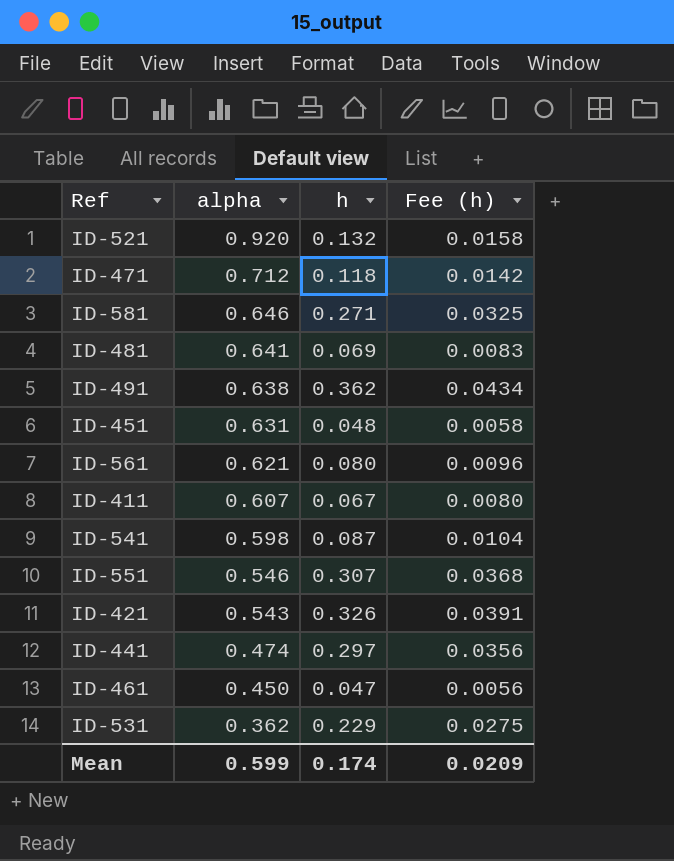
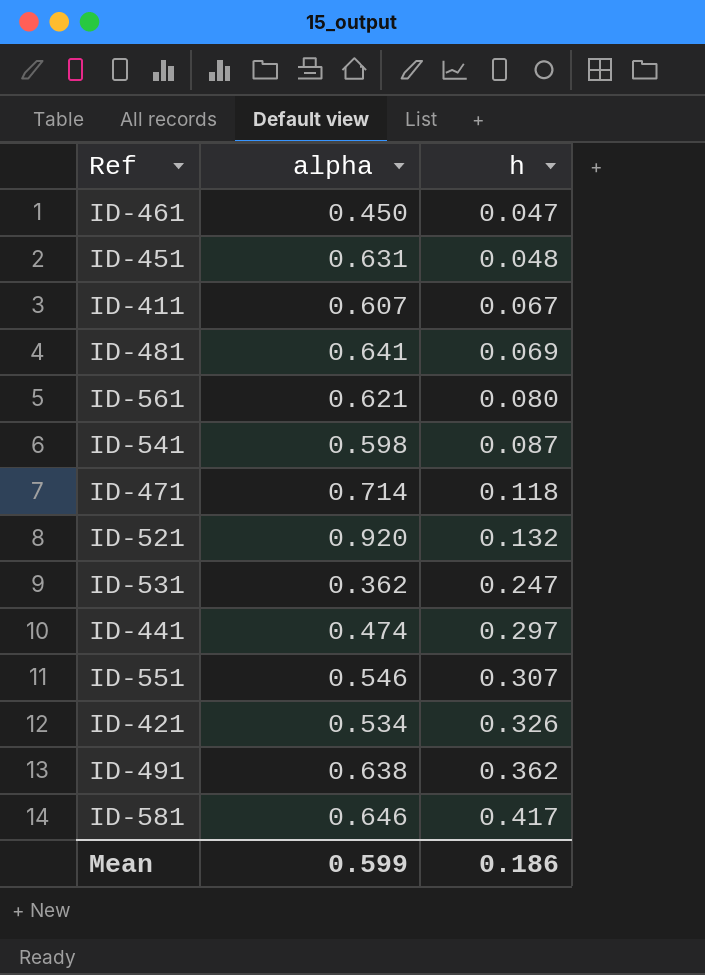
row order: alpha descending -> h ascending
column Fee (h) | formula: [h] * 0.12 -> none
ID-471 | alpha: 0.712 -> 0.714
ID-531 | h: 0.229 -> 0.247
ID-421 | alpha: 0.543 -> 0.534
ID-581 | h: 0.271 -> 0.417
Mean | h: 0.174 -> 0.186

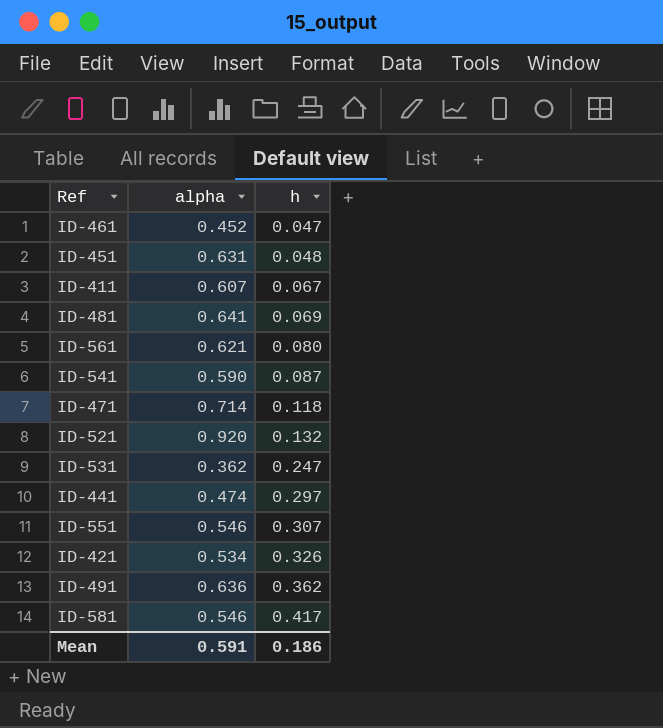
ID-461 | alpha: 0.450 -> 0.452
ID-541 | alpha: 0.598 -> 0.590
ID-491 | alpha: 0.638 -> 0.636
ID-581 | alpha: 0.646 -> 0.546
Mean | alpha: 0.599 -> 0.591

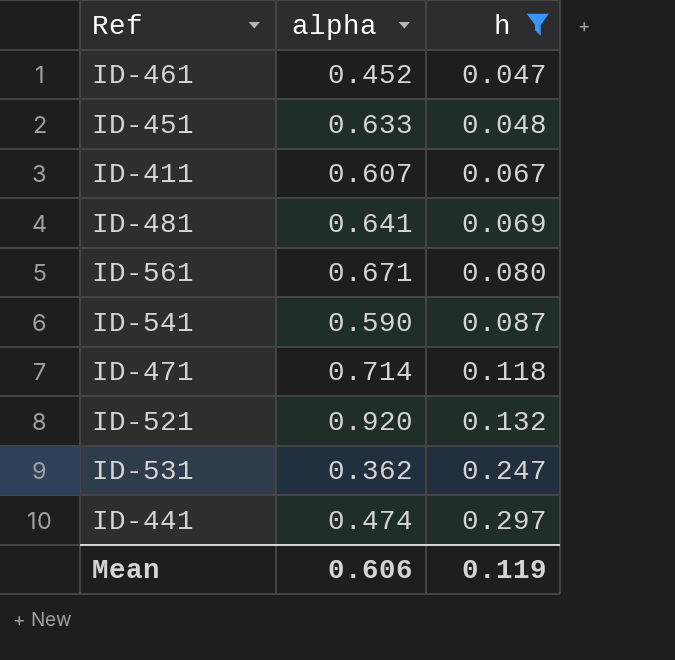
filter: none -> h <= 0.297
ID-451 | alpha: 0.631 -> 0.633
ID-561 | alpha: 0.621 -> 0.671
Mean | alpha: 0.591 -> 0.606
Mean | h: 0.186 -> 0.119

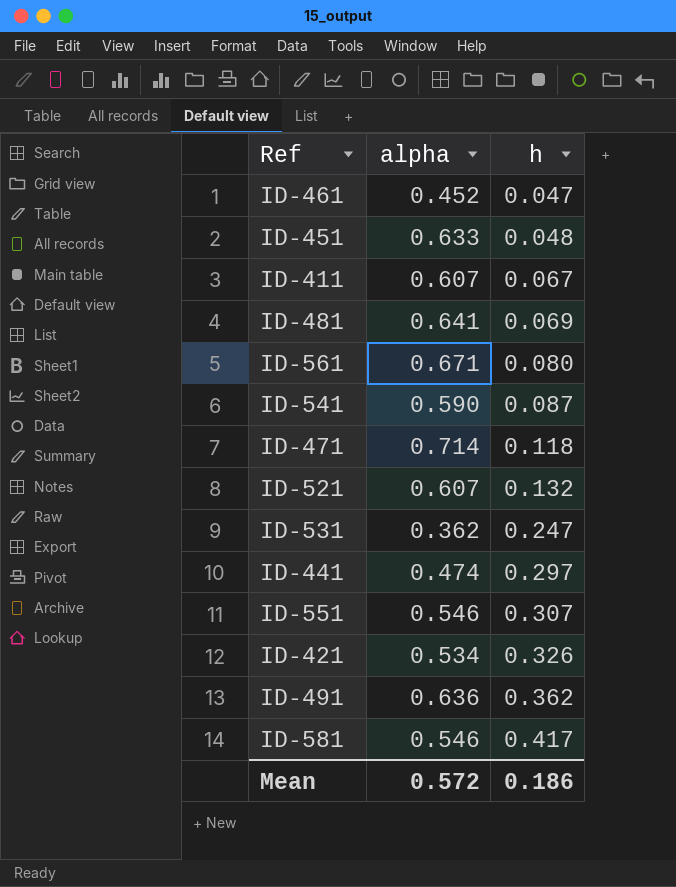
filter: h <= 0.297 -> none
ID-521 | alpha: 0.920 -> 0.607
Mean | alpha: 0.606 -> 0.572
Mean | h: 0.119 -> 0.186

